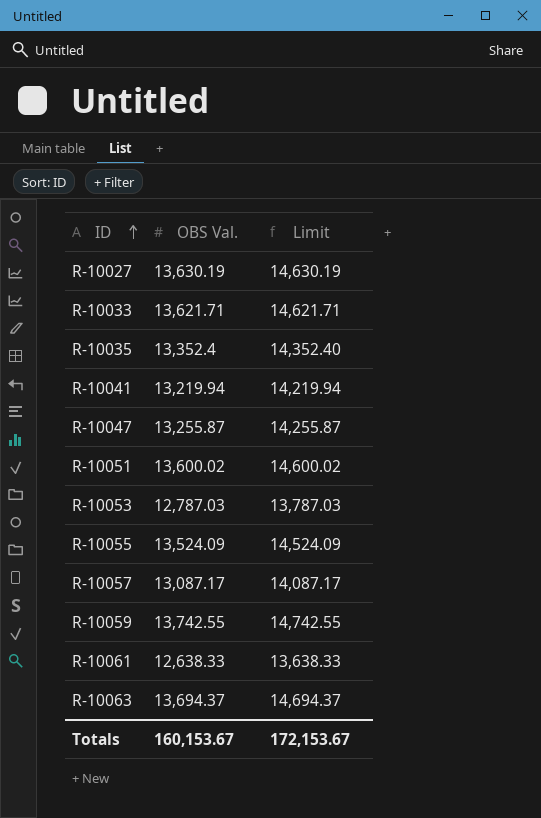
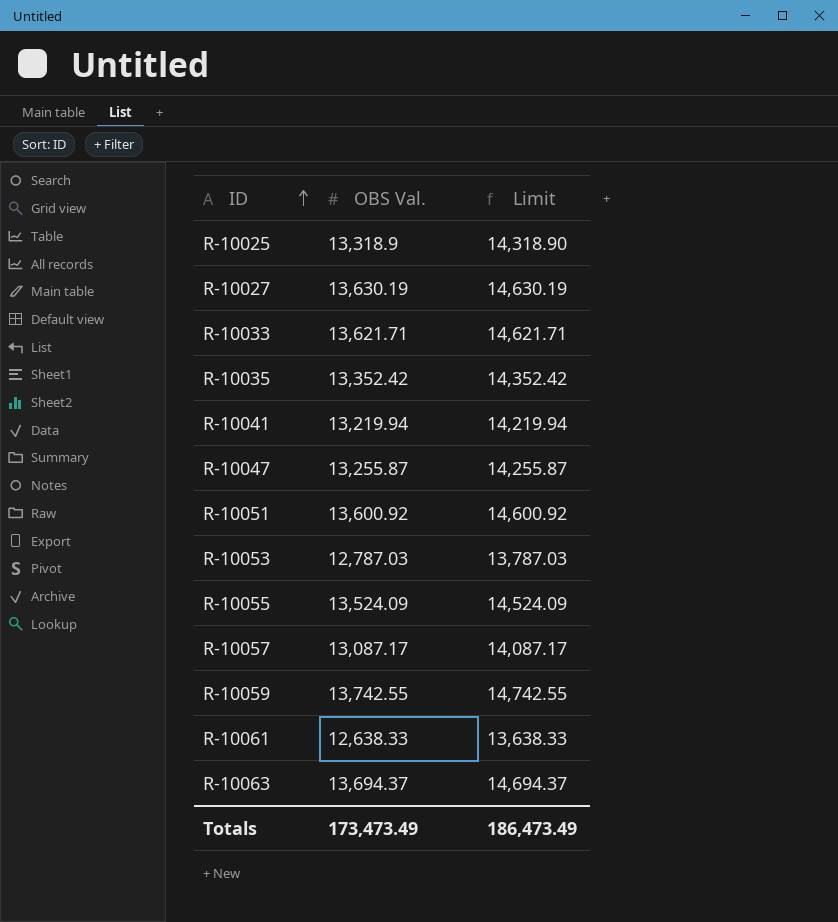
row R-10025: none -> 13,318.9 | 14,318.90
R-10035 | OBS Val.: 13,352.4 -> 13,352.42
R-10035 | Limit: 14,352.40 -> 14,352.42
R-10051 | OBS Val.: 13,600.02 -> 13,600.92
R-10051 | Limit: 14,600.02 -> 14,600.92
Totals | OBS Val.: 160,153.67 -> 173,473.49
Totals | Limit: 172,153.67 -> 186,473.49

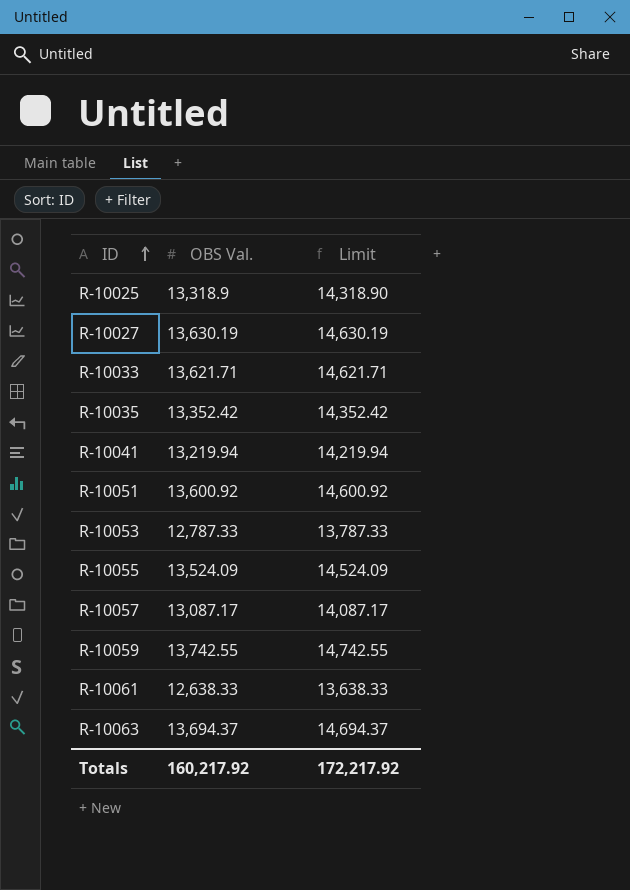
row R-10047: 13,255.87 | 14,255.87 -> none
R-10053 | OBS Val.: 12,787.03 -> 12,787.33
R-10053 | Limit: 13,787.03 -> 13,787.33
Totals | OBS Val.: 173,473.49 -> 160,217.92
Totals | Limit: 186,473.49 -> 172,217.92

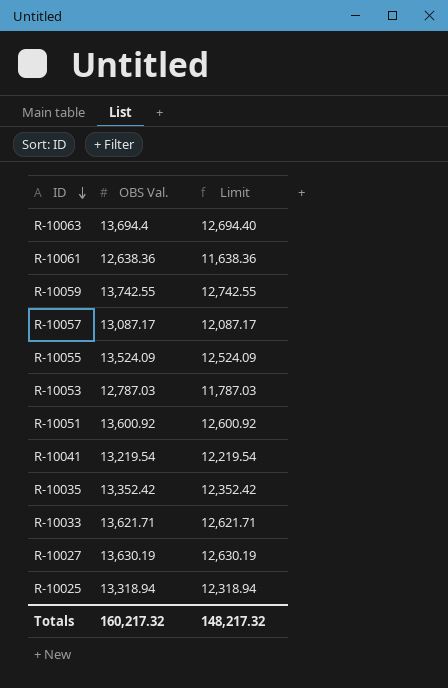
row order: ID ascending -> ID descending
column Limit | formula: [OBS Val.] + 1000 -> [OBS Val.] - 1000
R-10063 | OBS Val.: 13,694.37 -> 13,694.4
R-10061 | OBS Val.: 12,638.33 -> 12,638.36
R-10053 | OBS Val.: 12,787.33 -> 12,787.03
R-10041 | OBS Val.: 13,219.94 -> 13,219.54
R-10025 | OBS Val.: 13,318.9 -> 13,318.94
Totals | OBS Val.: 160,217.92 -> 160,217.32
Totals | Limit: 172,217.92 -> 148,217.32

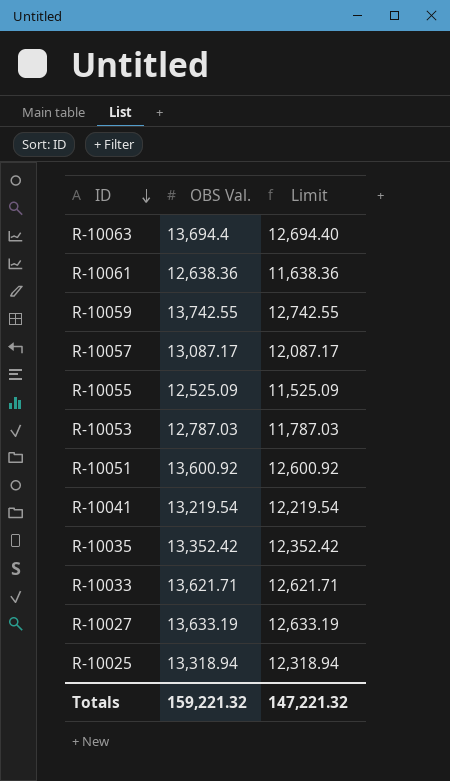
R-10055 | OBS Val.: 13,524.09 -> 12,525.09
R-10055 | Limit: 12,524.09 -> 11,525.09
R-10027 | OBS Val.: 13,630.19 -> 13,633.19
R-10027 | Limit: 12,630.19 -> 12,633.19
Totals | OBS Val.: 160,217.32 -> 159,221.32
Totals | Limit: 148,217.32 -> 147,221.32

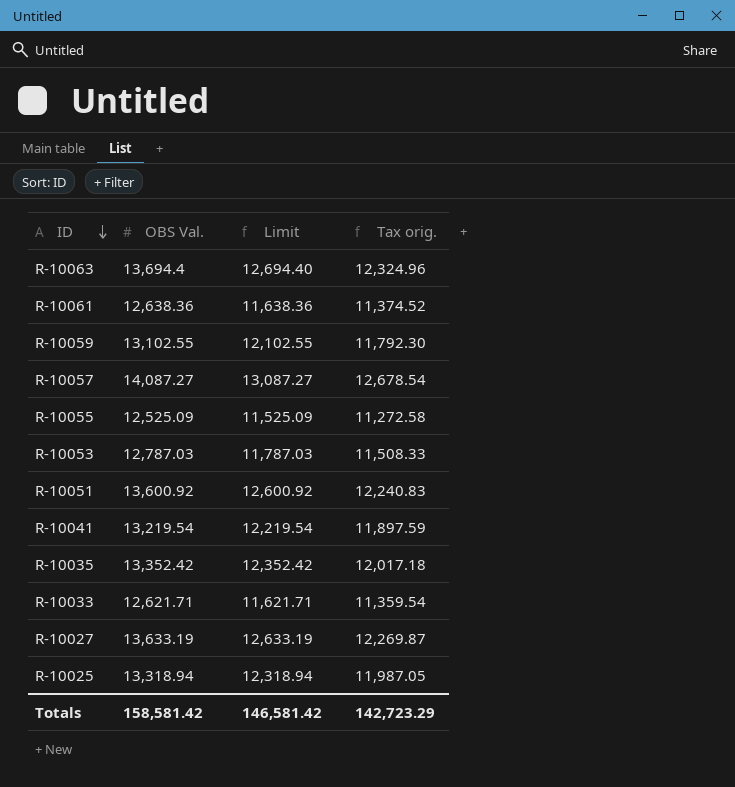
column Tax orig. | formula: none -> [OBS Val.] * 0.9
R-10059 | OBS Val.: 13,742.55 -> 13,102.55
R-10059 | Limit: 12,742.55 -> 12,102.55
R-10057 | OBS Val.: 13,087.17 -> 14,087.27
R-10057 | Limit: 12,087.17 -> 13,087.27
R-10033 | OBS Val.: 13,621.71 -> 12,621.71
R-10033 | Limit: 12,621.71 -> 11,621.71
Totals | OBS Val.: 159,221.32 -> 158,581.42
Totals | Limit: 147,221.32 -> 146,581.42

